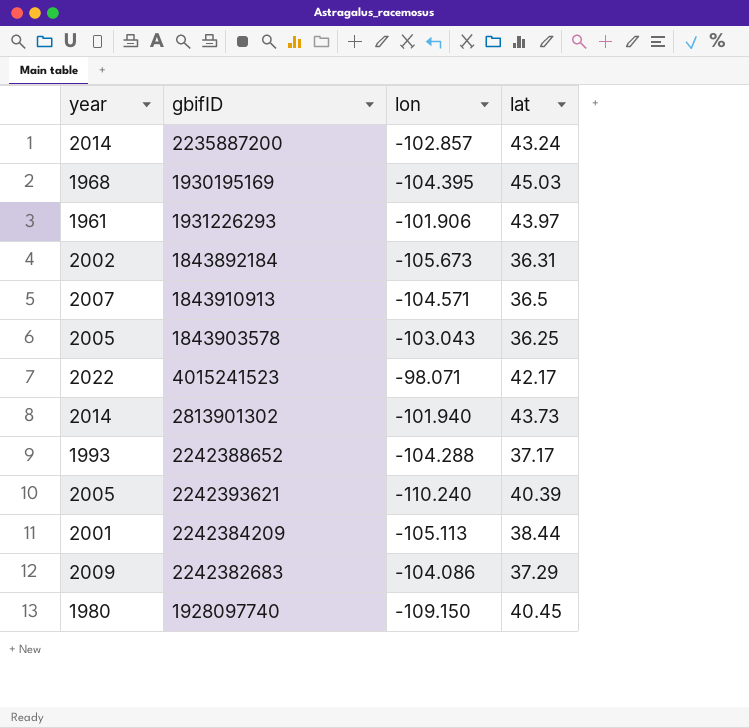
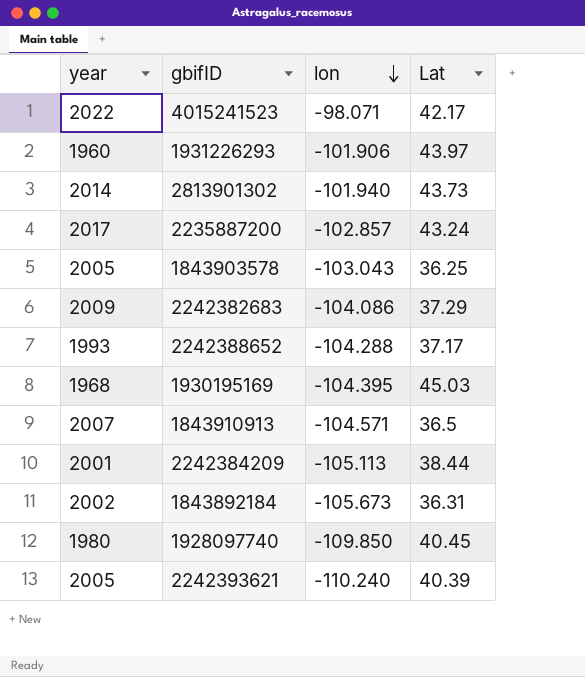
row order: none -> lon descending
column name: lat -> Lat
1931226293 | year: 1961 -> 1960
2235887200 | year: 2014 -> 2017
1928097740 | lon: -109.150 -> -109.850

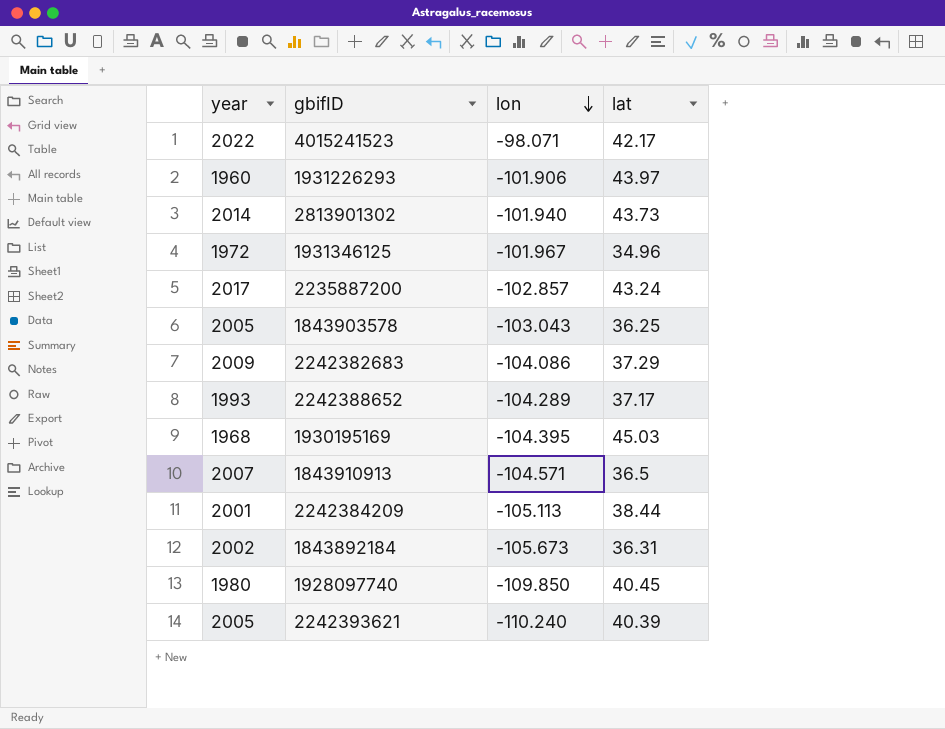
column name: Lat -> lat
row 1931346125: none -> 1972 | -101.967 | 34.96
2242388652 | lon: -104.288 -> -104.289

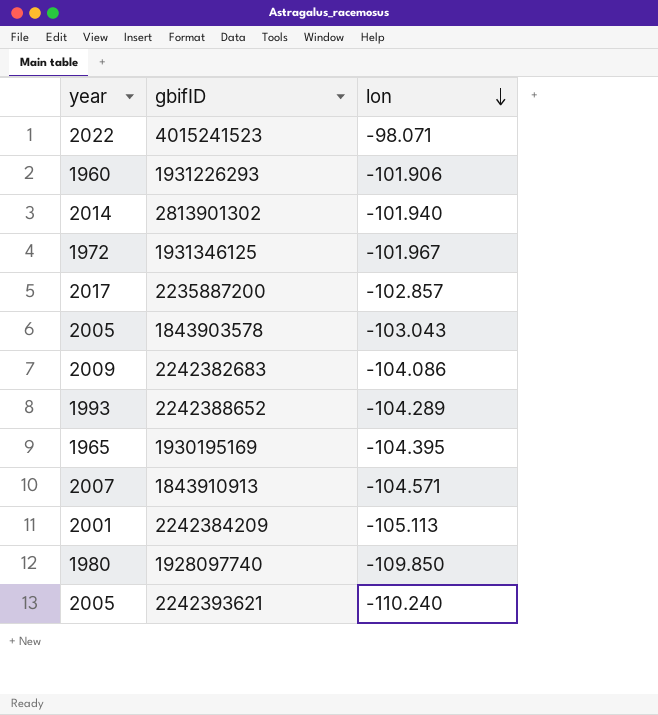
column lat | position: 4 -> none
row 1843892184: 2002 | -105.673 | 36.31 -> none
1930195169 | year: 1968 -> 1965

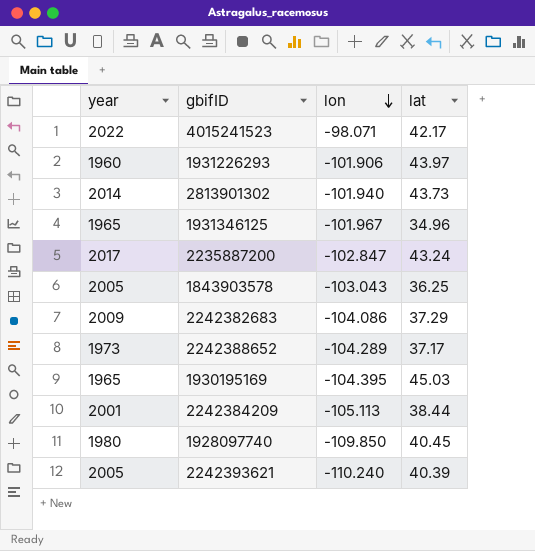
column lat | position: none -> 4
row 1843910913: 2007 | -104.571 -> none
1931346125 | year: 1972 -> 1965
2235887200 | lon: -102.857 -> -102.847
2242388652 | year: 1993 -> 1973

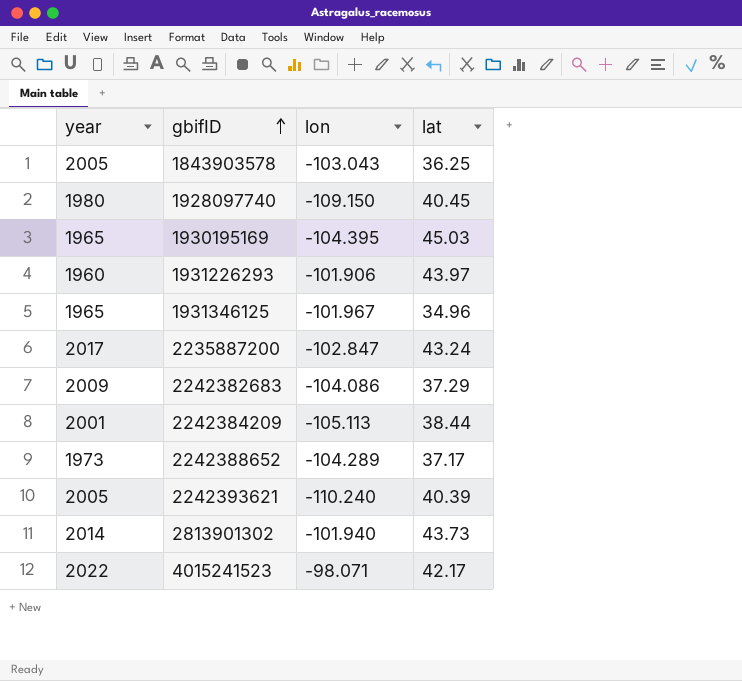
row order: lon descending -> gbifID ascending
1928097740 | lon: -109.850 -> -109.150

